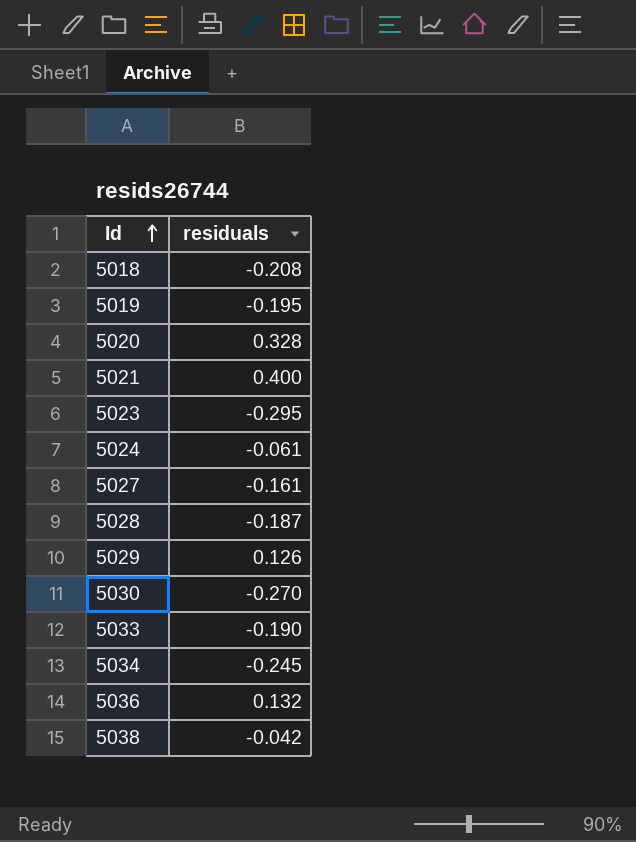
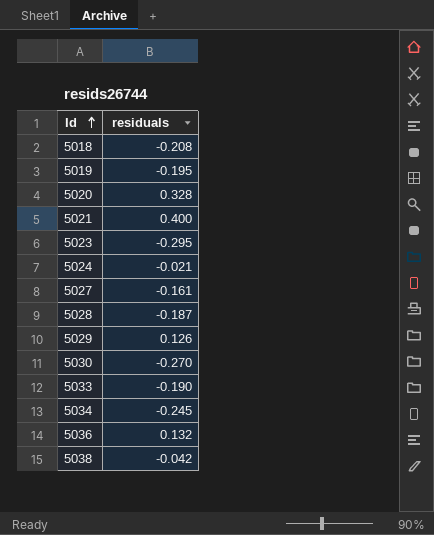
5024 | residuals: -0.061 -> -0.021

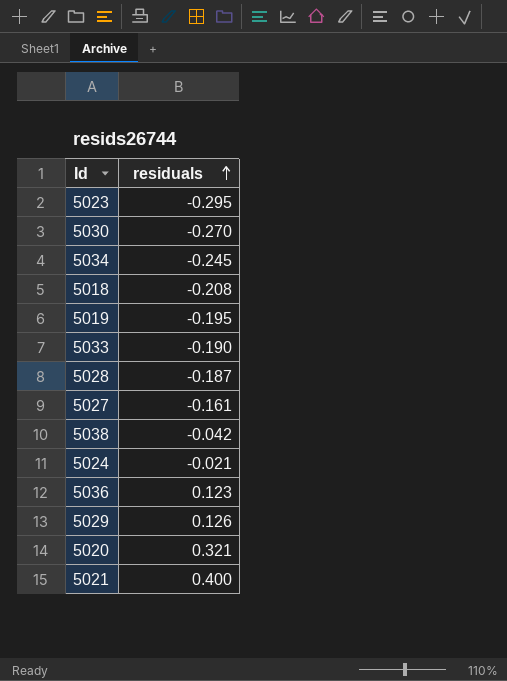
row order: Id ascending -> residuals ascending
5036 | residuals: 0.132 -> 0.123
5020 | residuals: 0.328 -> 0.321

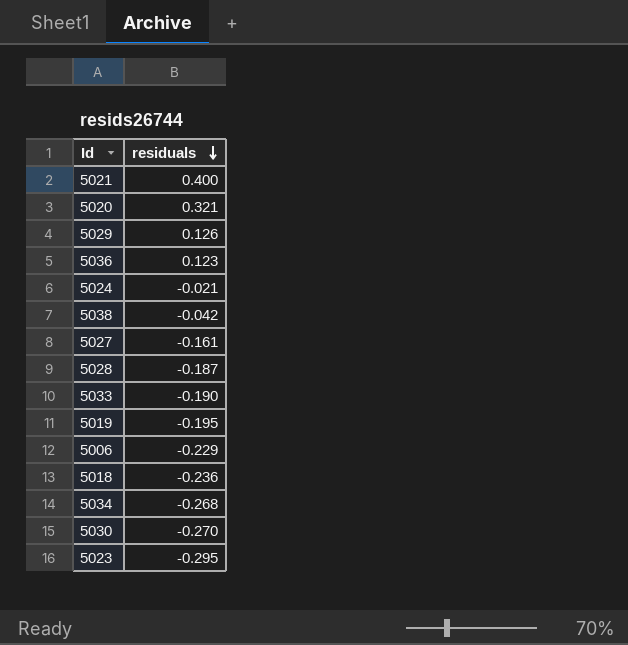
row order: residuals ascending -> residuals descending
row 5006: none -> -0.229
5018 | residuals: -0.208 -> -0.236
5034 | residuals: -0.245 -> -0.268

